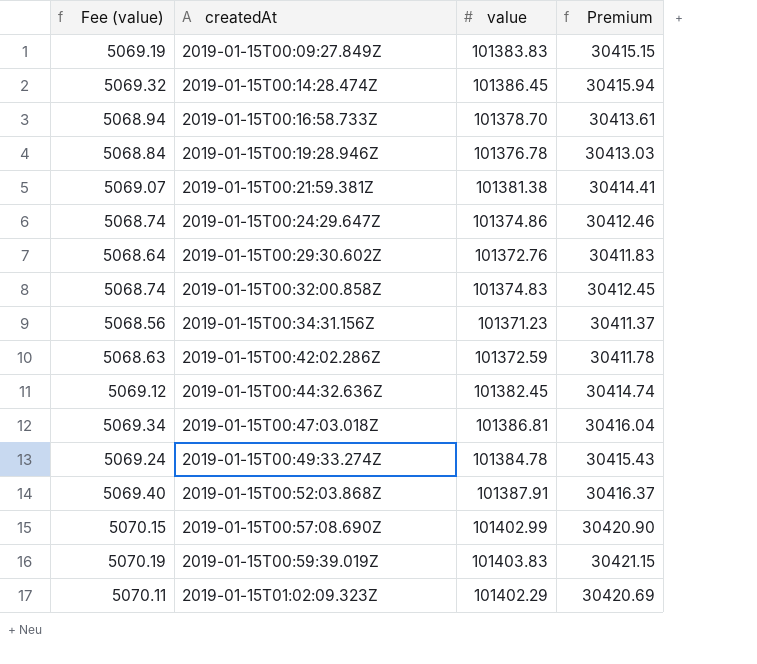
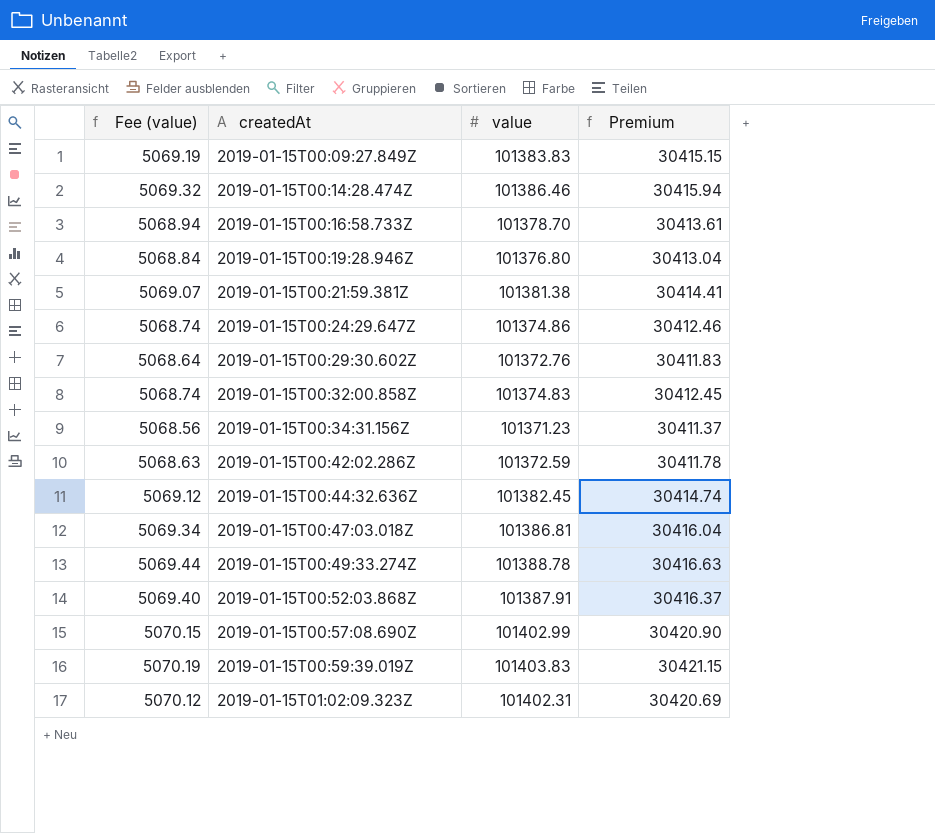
2019-01-15T00:14:28.474Z | value: 101386.45 -> 101386.46
2019-01-15T00:19:28.946Z | value: 101376.78 -> 101376.80
2019-01-15T00:19:28.946Z | Premium: 30413.03 -> 30413.04
2019-01-15T00:49:33.274Z | Fee (value): 5069.24 -> 5069.44
2019-01-15T00:49:33.274Z | value: 101384.78 -> 101388.78
2019-01-15T00:49:33.274Z | Premium: 30415.43 -> 30416.63
2019-01-15T01:02:09.323Z | Fee (value): 5070.11 -> 5070.12
2019-01-15T01:02:09.323Z | value: 101402.29 -> 101402.31

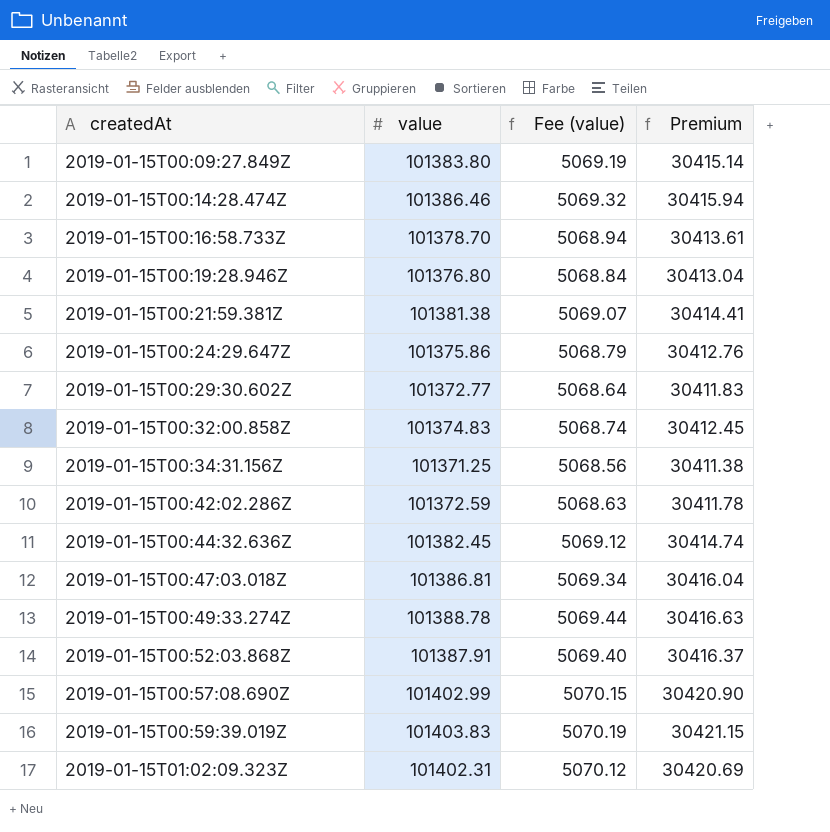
column Fee (value) | position: 1 -> 3
2019-01-15T00:09:27.849Z | value: 101383.83 -> 101383.80
2019-01-15T00:09:27.849Z | Premium: 30415.15 -> 30415.14
2019-01-15T00:24:29.647Z | value: 101374.86 -> 101375.86
2019-01-15T00:24:29.647Z | Fee (value): 5068.74 -> 5068.79
2019-01-15T00:24:29.647Z | Premium: 30412.46 -> 30412.76
2019-01-15T00:29:30.602Z | value: 101372.76 -> 101372.77
2019-01-15T00:34:31.156Z | value: 101371.23 -> 101371.25
2019-01-15T00:34:31.156Z | Premium: 30411.37 -> 30411.38

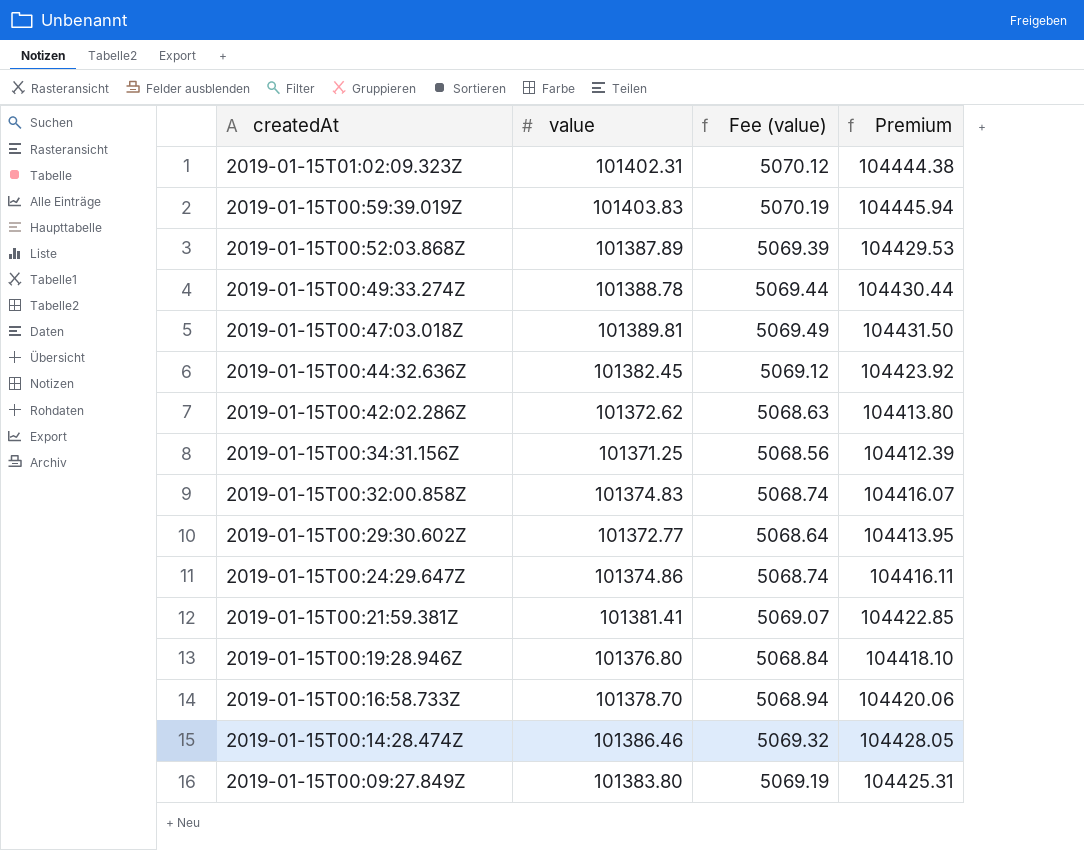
row order: createdAt ascending -> createdAt descending
column Premium | formula: [value] * 0.3 -> [value] * 1.03
row 2019-01-15T00:57:08.690Z: 101402.99 | 5070.15 | 30420.90 -> none
2019-01-15T00:52:03.868Z | value: 101387.91 -> 101387.89
2019-01-15T00:52:03.868Z | Fee (value): 5069.40 -> 5069.39
2019-01-15T00:47:03.018Z | value: 101386.81 -> 101389.81
2019-01-15T00:47:03.018Z | Fee (value): 5069.34 -> 5069.49
2019-01-15T00:42:02.286Z | value: 101372.59 -> 101372.62
2019-01-15T00:24:29.647Z | value: 101375.86 -> 101374.86
2019-01-15T00:24:29.647Z | Fee (value): 5068.79 -> 5068.74
2019-01-15T00:21:59.381Z | value: 101381.38 -> 101381.41

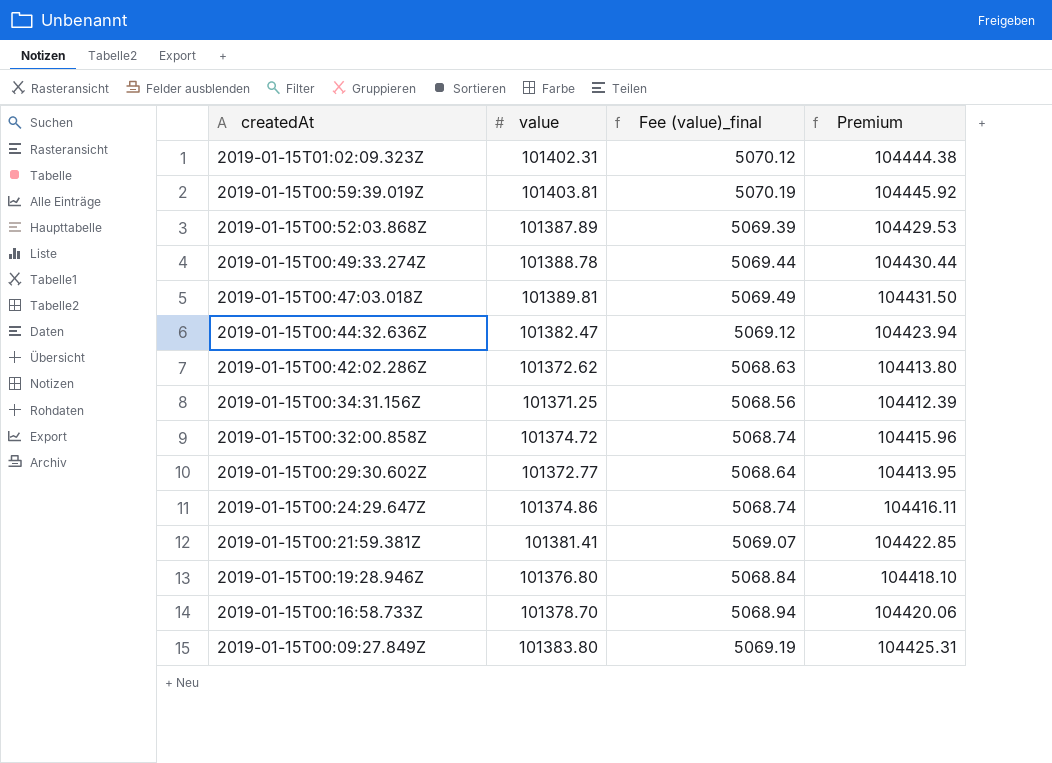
column name: Fee (value) -> Fee (value)_final
row 2019-01-15T00:14:28.474Z: 101386.46 | 5069.32 | 104428.05 -> none
2019-01-15T00:59:39.019Z | value: 101403.83 -> 101403.81
2019-01-15T00:59:39.019Z | Premium: 104445.94 -> 104445.92
2019-01-15T00:44:32.636Z | value: 101382.45 -> 101382.47
2019-01-15T00:44:32.636Z | Premium: 104423.92 -> 104423.94
2019-01-15T00:32:00.858Z | value: 101374.83 -> 101374.72
2019-01-15T00:32:00.858Z | Premium: 104416.07 -> 104415.96

